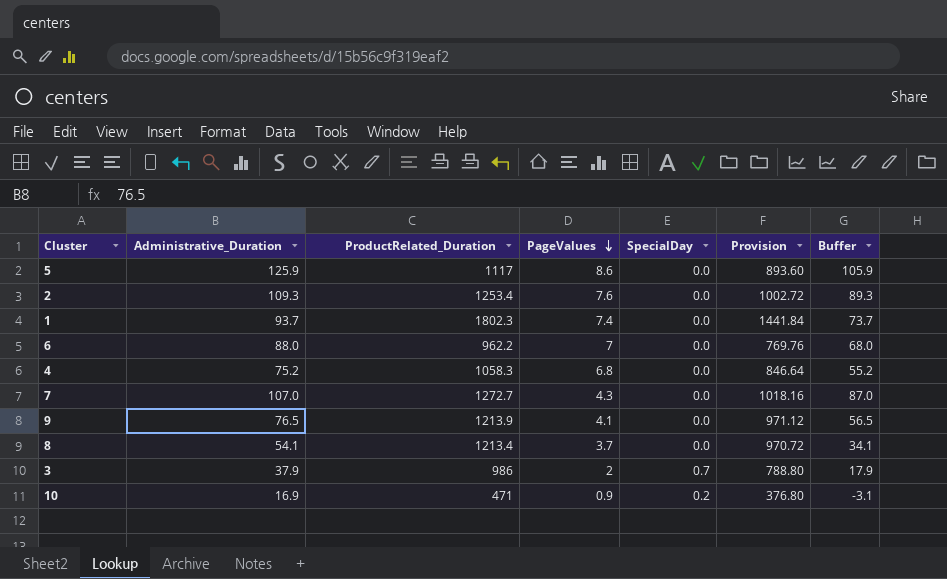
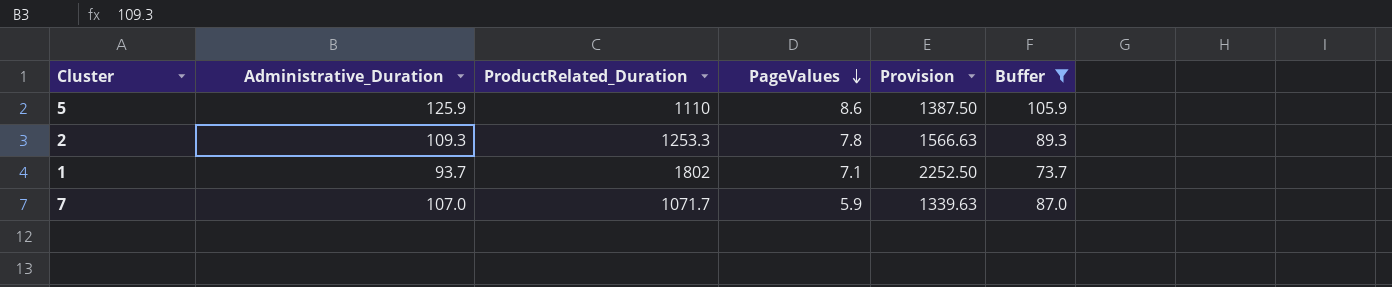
filter: none -> Buffer >= 73.7
column SpecialDay | position: 5 -> none
column Provision | formula: [ProductRelated_Duration] * 0.8 -> [ProductRelated_Duration] * 1.25
5 | ProductRelated_Duration: 1117 -> 1110
2 | ProductRelated_Duration: 1253.4 -> 1253.3
2 | PageValues: 7.6 -> 7.8
1 | ProductRelated_Duration: 1802.3 -> 1802
1 | PageValues: 7.4 -> 7.1
7 | ProductRelated_Duration: 1272.7 -> 1071.7
7 | PageValues: 4.3 -> 5.9

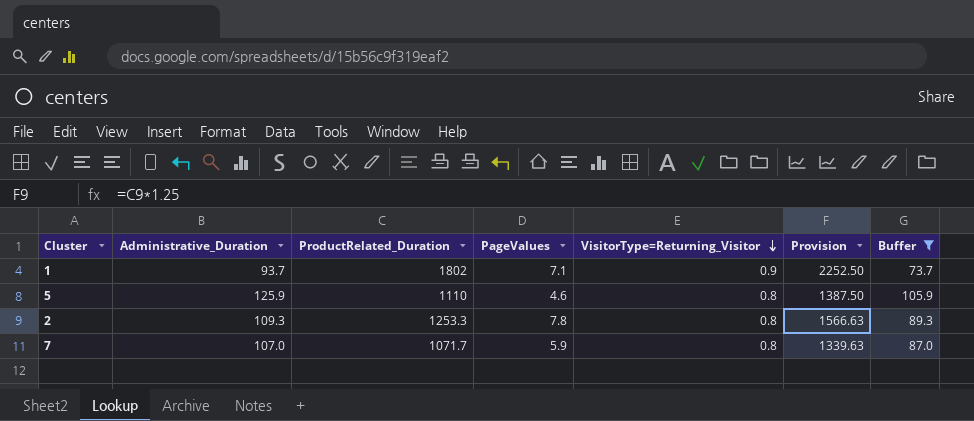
row order: PageValues descending -> VisitorType=Returning_Visitor descending
column VisitorType=Returning_Visitor | position: none -> 5
5 | PageValues: 8.6 -> 4.6

